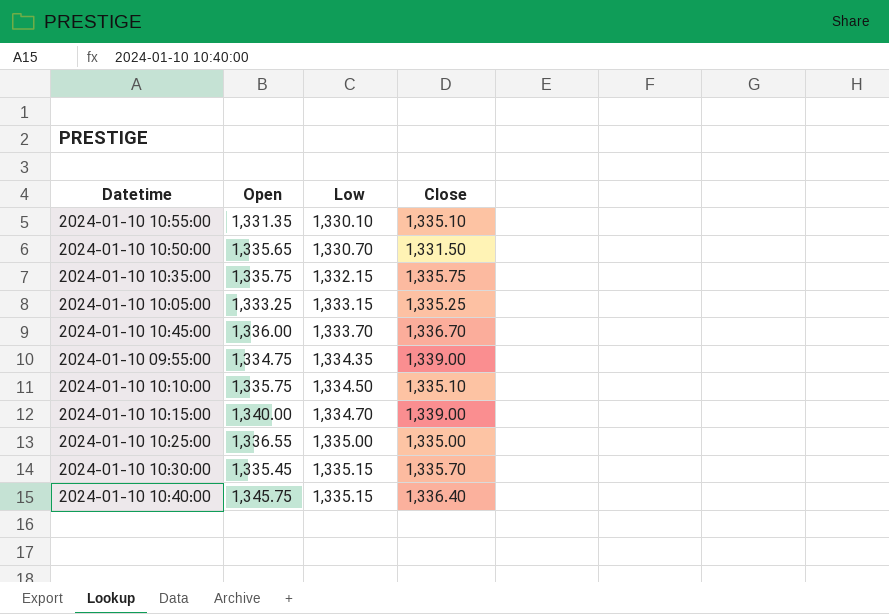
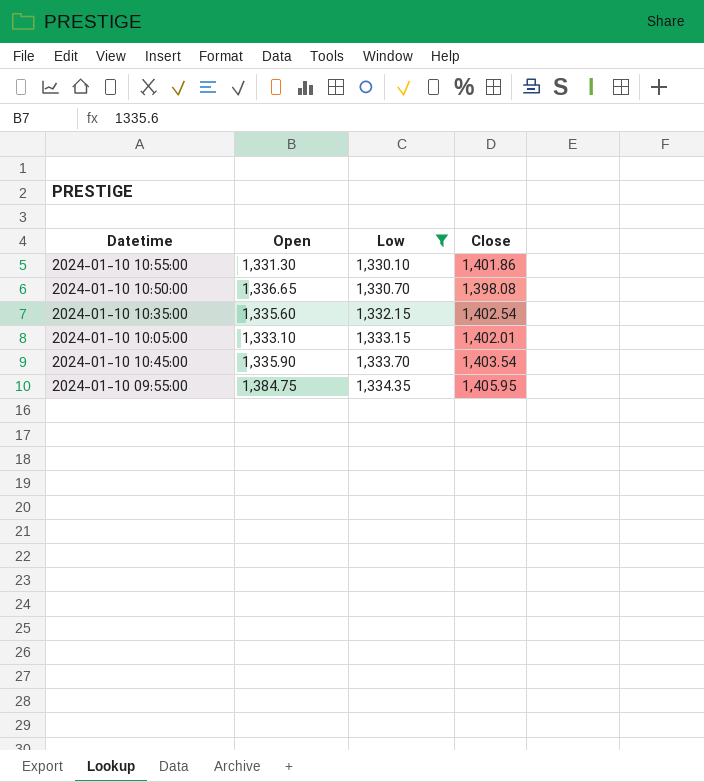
filter: none -> Low <= 1,334.35
2024-01-10 10:55:00 | Open: 1,331.35 -> 1,331.30
2024-01-10 10:55:00 | Close: 1,335.10 -> 1,401.86
2024-01-10 10:50:00 | Open: 1,335.65 -> 1,336.65
2024-01-10 10:50:00 | Close: 1,331.50 -> 1,398.08
2024-01-10 10:35:00 | Open: 1,335.75 -> 1,335.60
2024-01-10 10:35:00 | Close: 1,335.75 -> 1,402.54
2024-01-10 10:05:00 | Open: 1,333.25 -> 1,333.10
2024-01-10 10:05:00 | Close: 1,335.25 -> 1,402.01
2024-01-10 10:45:00 | Open: 1,336.00 -> 1,335.90
2024-01-10 10:45:00 | Close: 1,336.70 -> 1,403.54
2024-01-10 09:55:00 | Open: 1,334.75 -> 1,384.75
2024-01-10 09:55:00 | Close: 1,339.00 -> 1,405.95

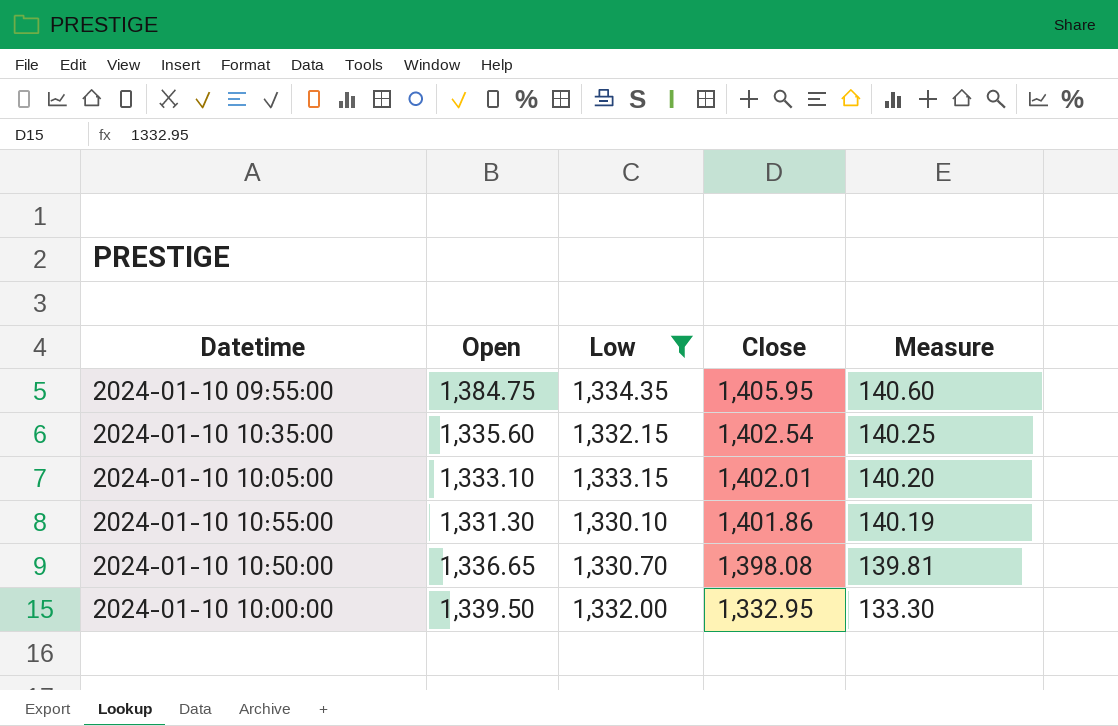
row order: Low ascending -> Close descending
column Measure | formula: none -> [Close] * 0.1
row 2024-01-10 10:45:00: 1,335.90 | 1,333.70 | 1,403.54 -> none
row 2024-01-10 10:00:00: none -> 1,339.50 | 1,332.00 | 1,332.95 | 133.30

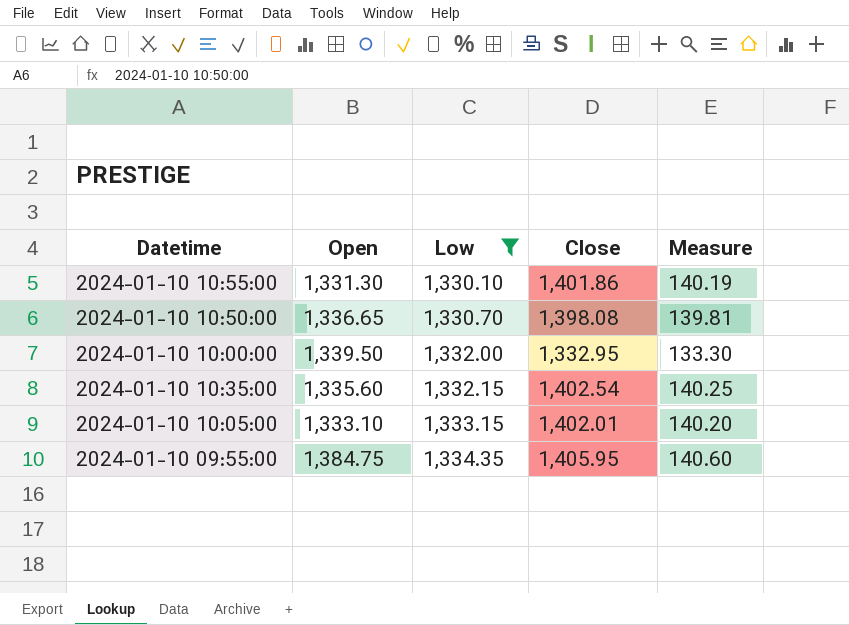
row order: Close descending -> Low ascending

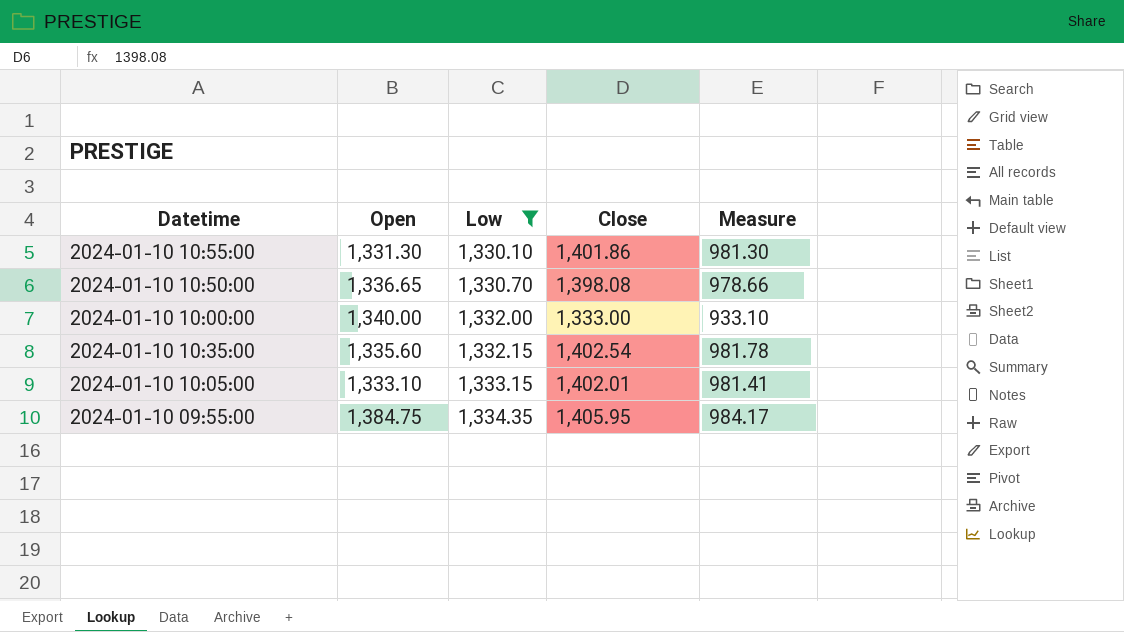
column Measure | formula: [Close] * 0.1 -> [Close] * 0.7
2024-01-10 10:00:00 | Open: 1,339.50 -> 1,340.00
2024-01-10 10:00:00 | Close: 1,332.95 -> 1,333.00

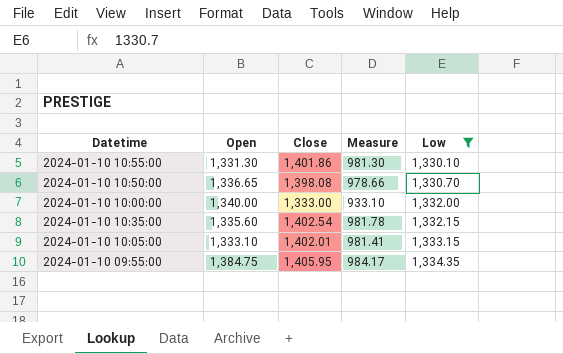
column Low | position: 3 -> 5

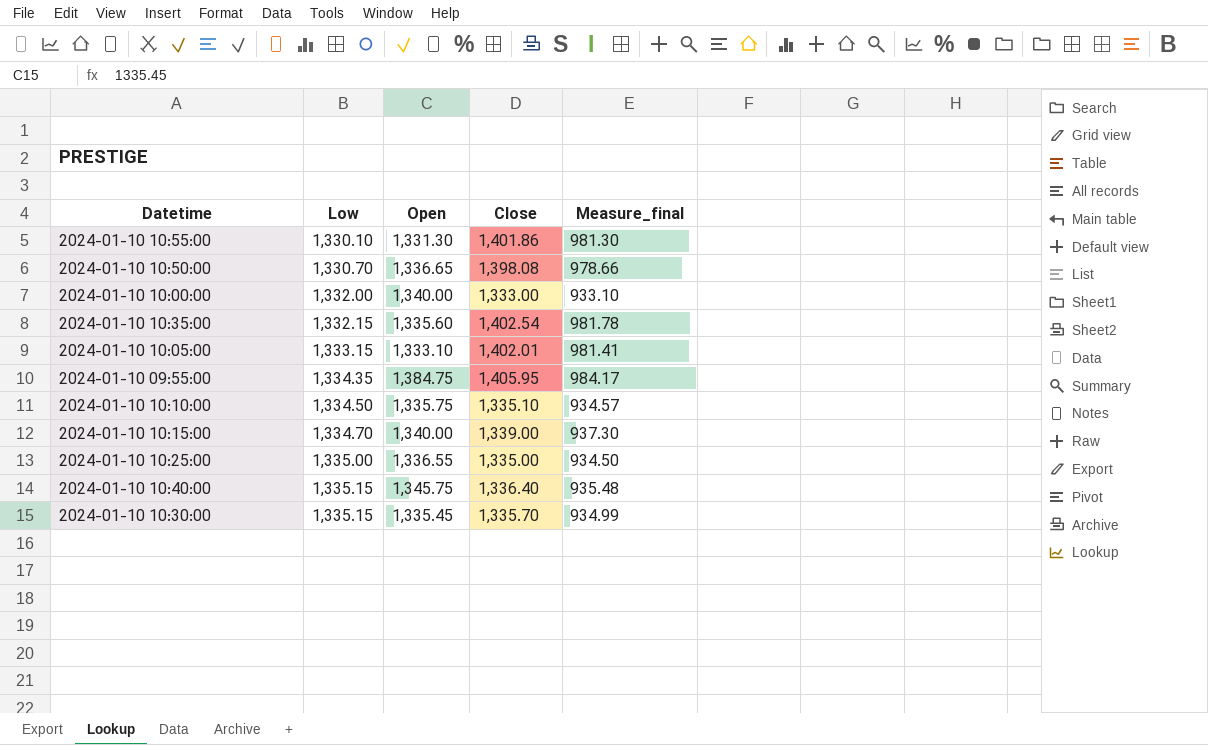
filter: Low <= 1,334.35 -> none
column Low | position: 5 -> 2
column name: Measure -> Measure_final

